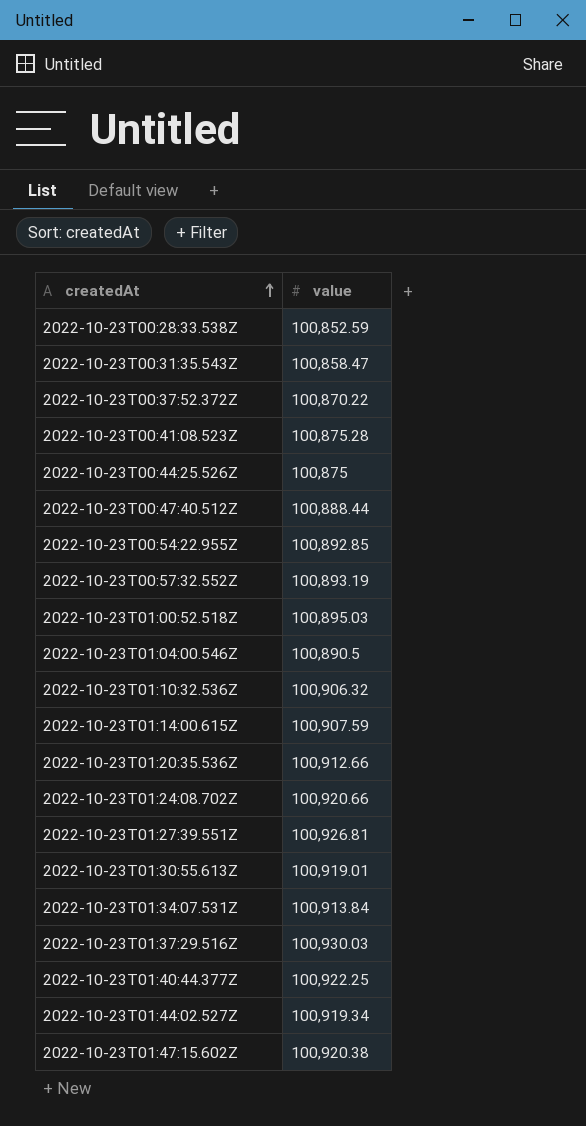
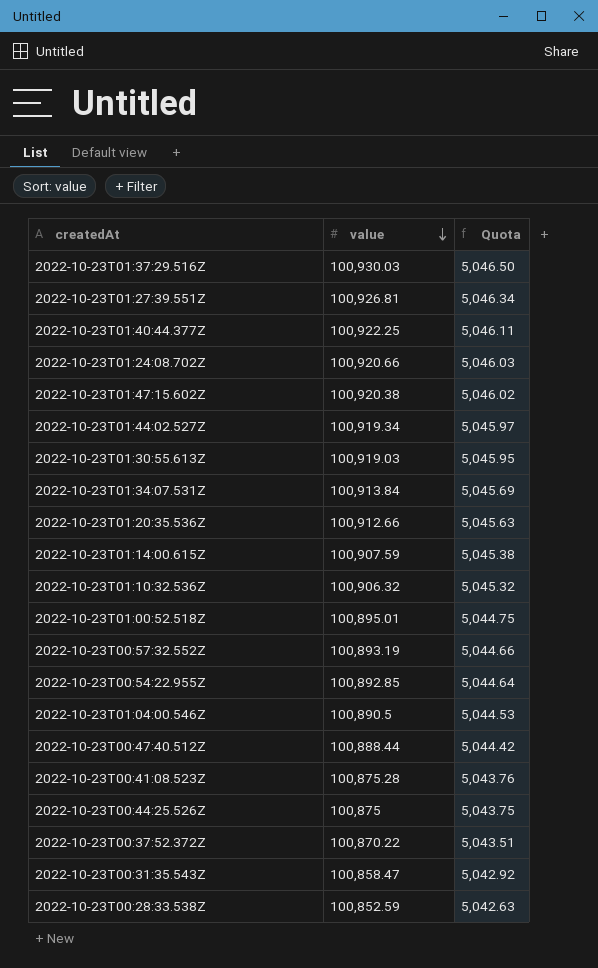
row order: createdAt ascending -> value descending
column Quota | formula: none -> [value] * 0.05
2022-10-23T01:30:55.613Z | value: 100,919.01 -> 100,919.03
2022-10-23T01:00:52.518Z | value: 100,895.03 -> 100,895.01

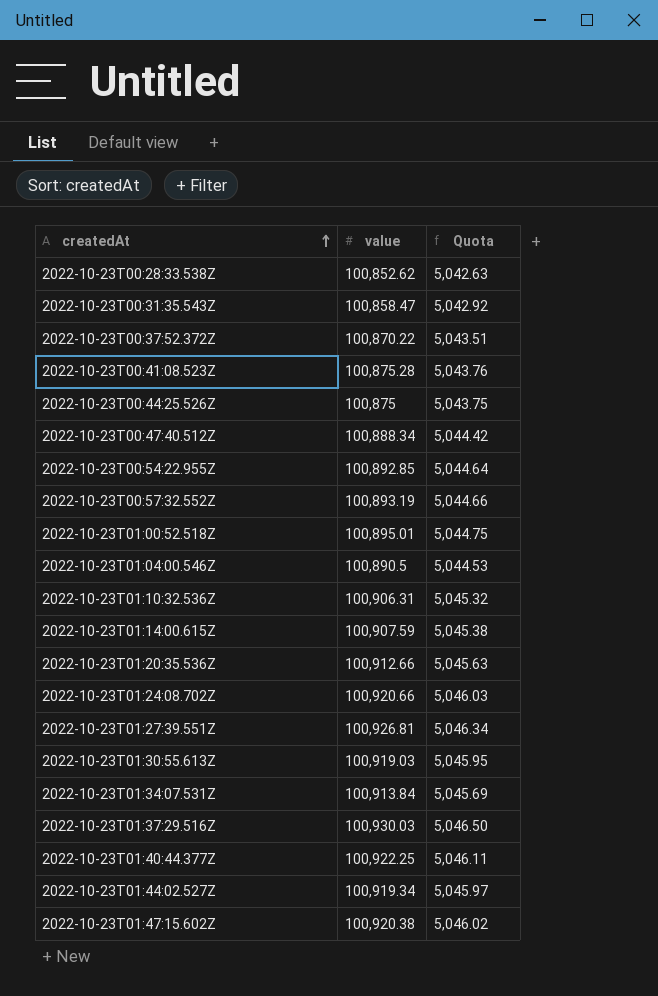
row order: value descending -> createdAt ascending
2022-10-23T00:28:33.538Z | value: 100,852.59 -> 100,852.62
2022-10-23T00:47:40.512Z | value: 100,888.44 -> 100,888.34
2022-10-23T01:10:32.536Z | value: 100,906.32 -> 100,906.31

